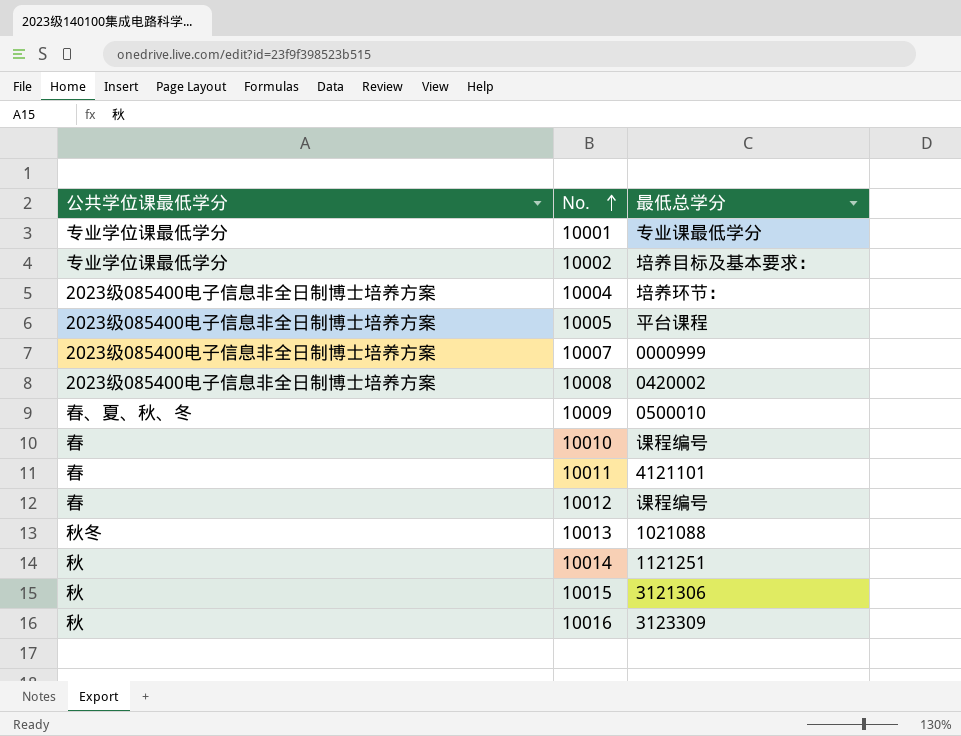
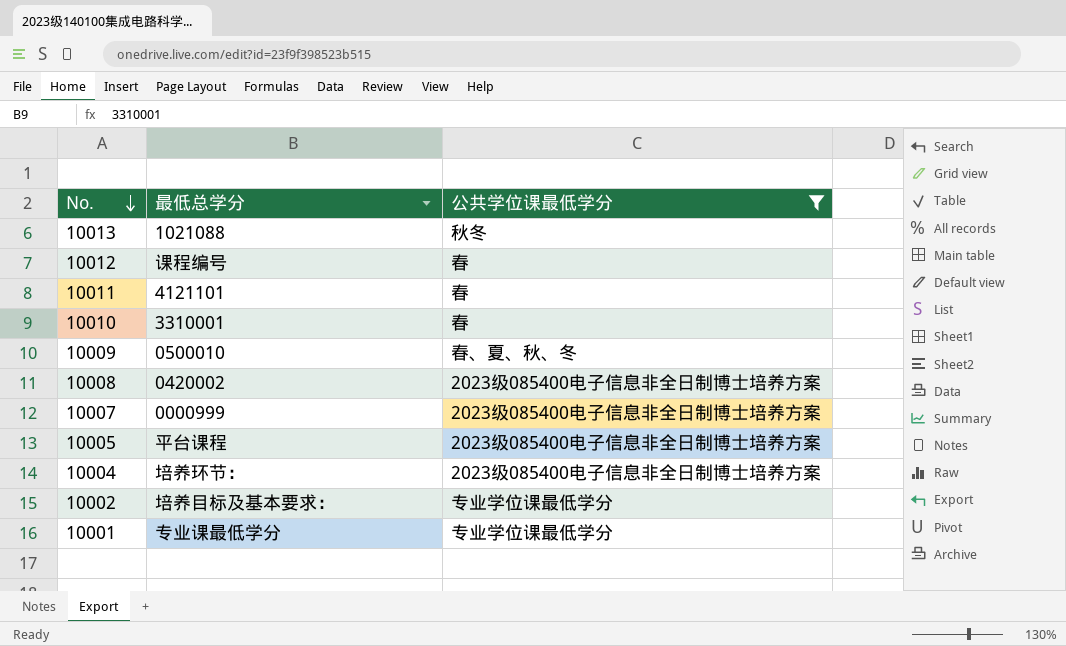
filter: none -> 公共学位课最低学分 != 秋
row order: No. ascending -> No. descending
column 公共学位课最低学分 | position: 1 -> 3
10010 | 最低总学分: 课程编号 -> 3310001

